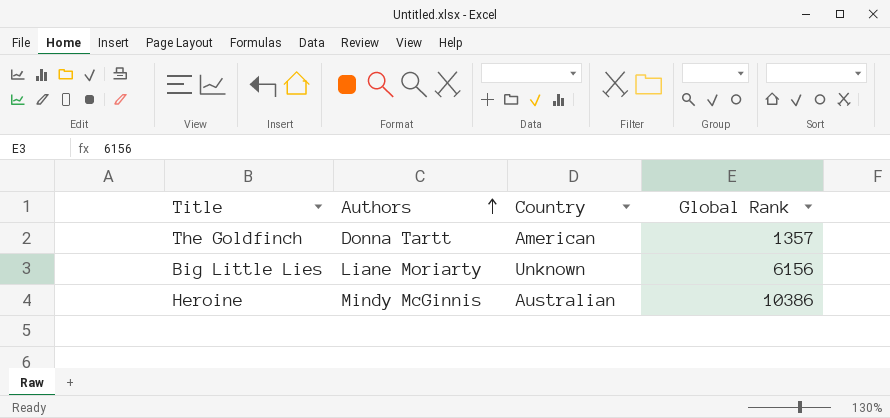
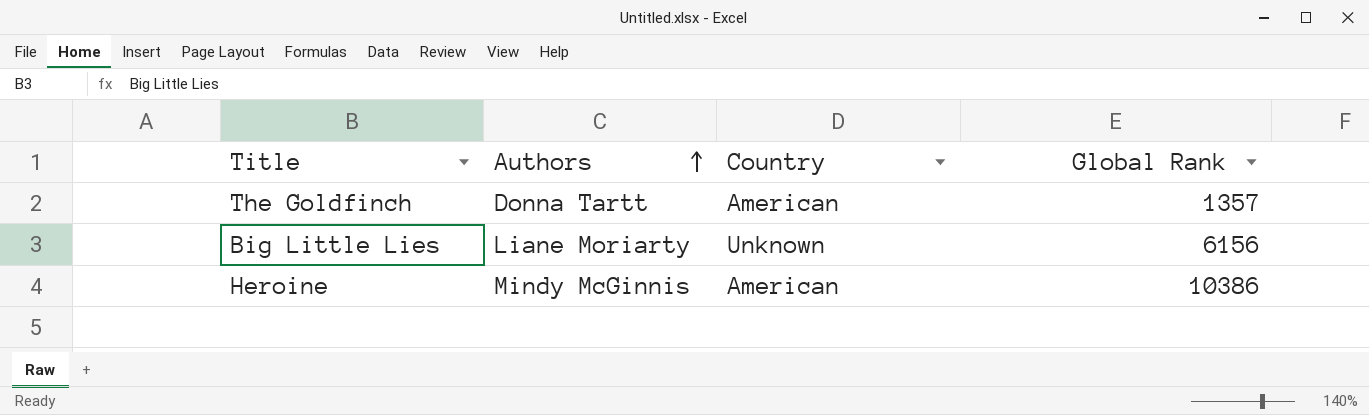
Heroine | Country: Australian -> American

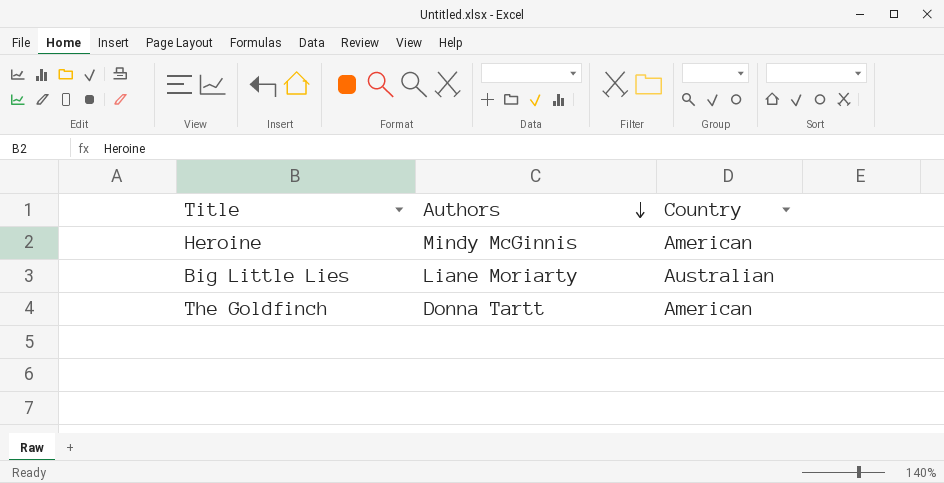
row order: Authors ascending -> Authors descending
column Global Rank | position: 4 -> none
Big Little Lies | Country: Unknown -> Australian

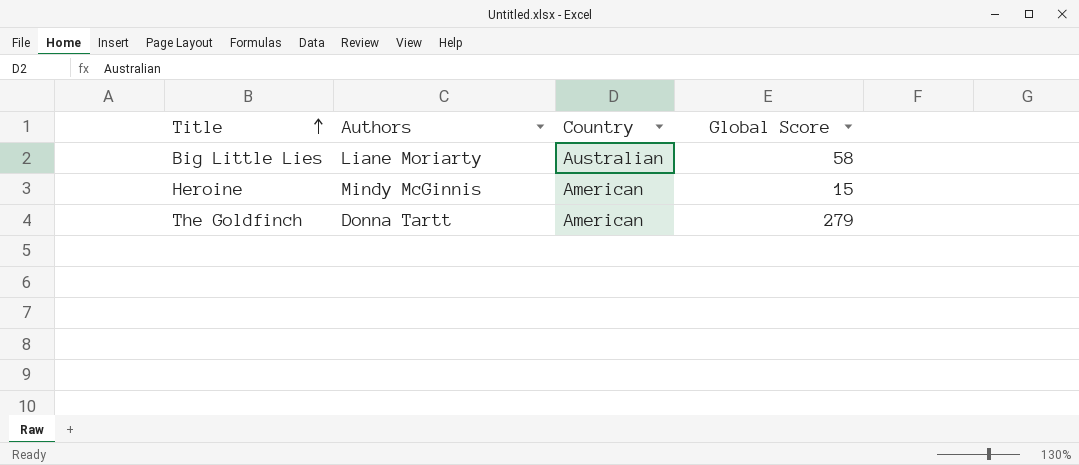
row order: Authors descending -> Title ascending
column Global Score | position: none -> 4

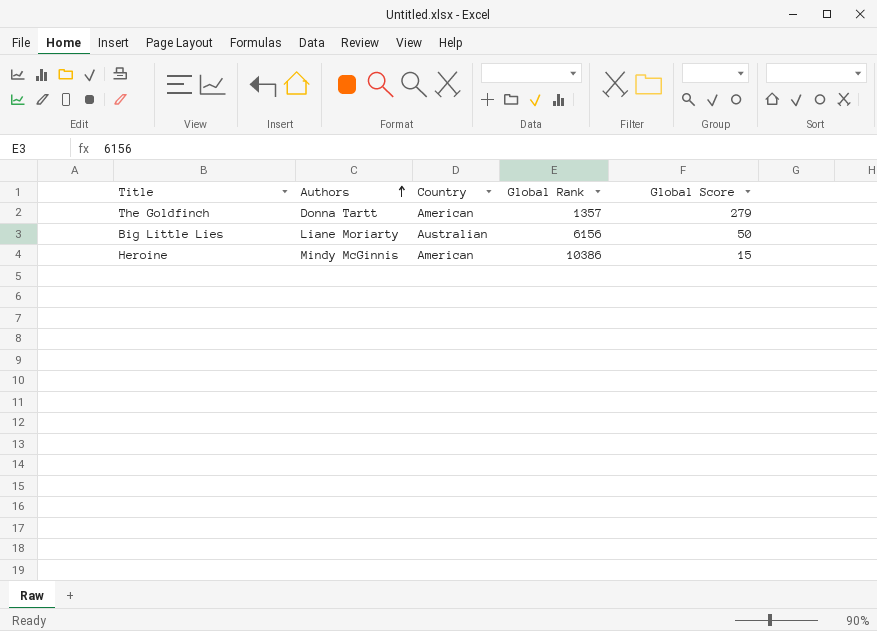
row order: Title ascending -> Authors ascending
column Global Rank | position: none -> 4
Big Little Lies | Global Score: 58 -> 50

